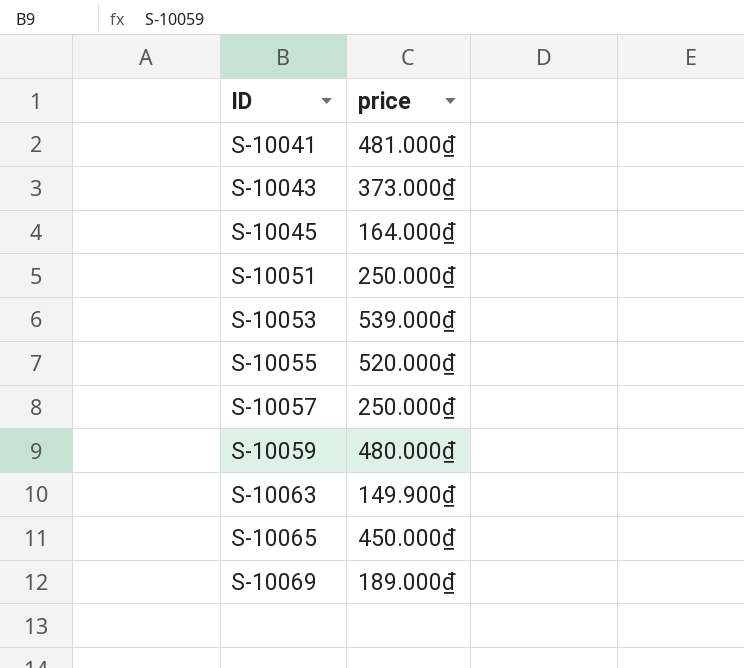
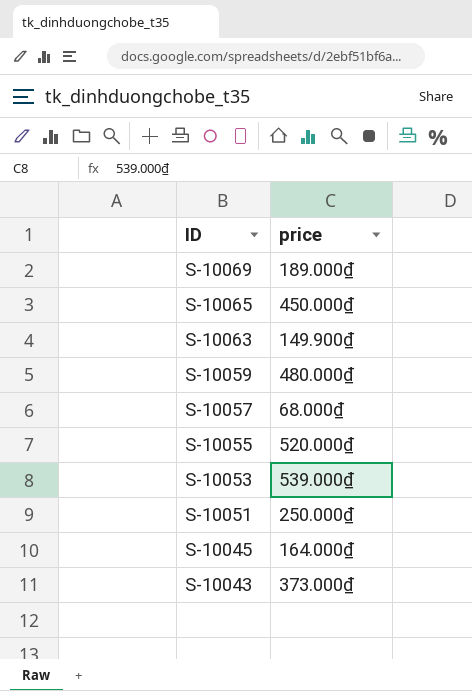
row order: ID ascending -> ID descending
row S-10041: 481.000₫ -> none
S-10057 | price: 250.000₫ -> 68.000₫

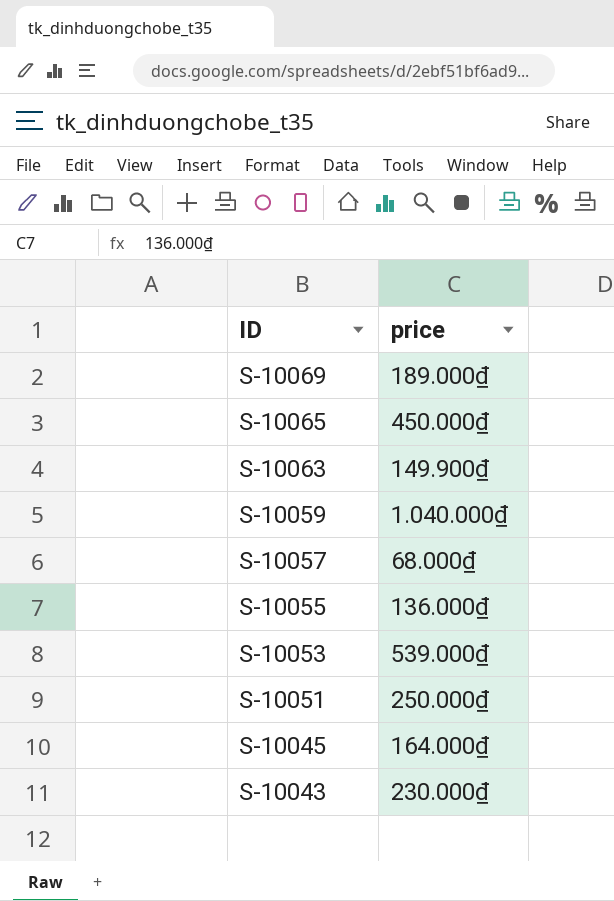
S-10059 | price: 480.000₫ -> 1.040.000₫
S-10055 | price: 520.000₫ -> 136.000₫
S-10043 | price: 373.000₫ -> 230.000₫

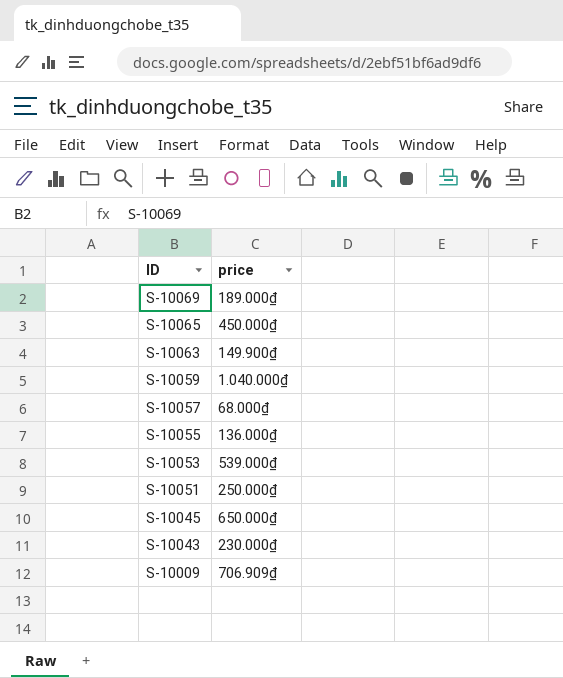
S-10045 | price: 164.000₫ -> 650.000₫
row S-10009: none -> 706.909₫

